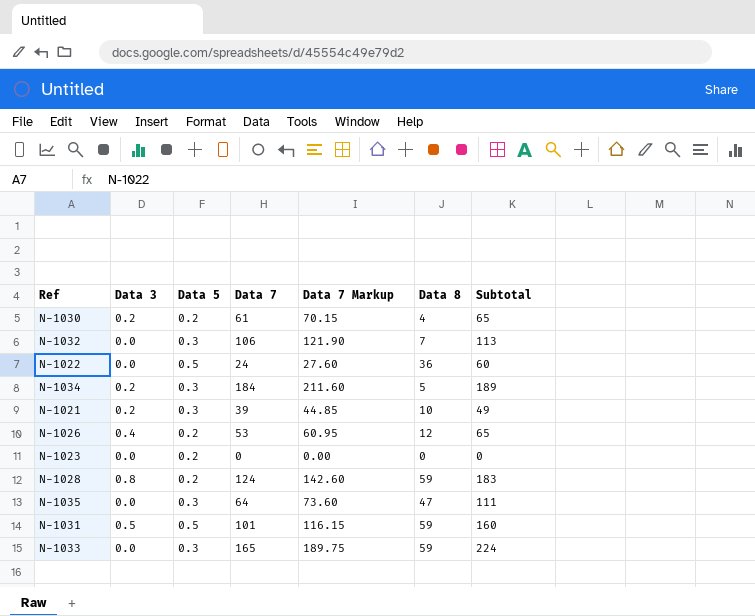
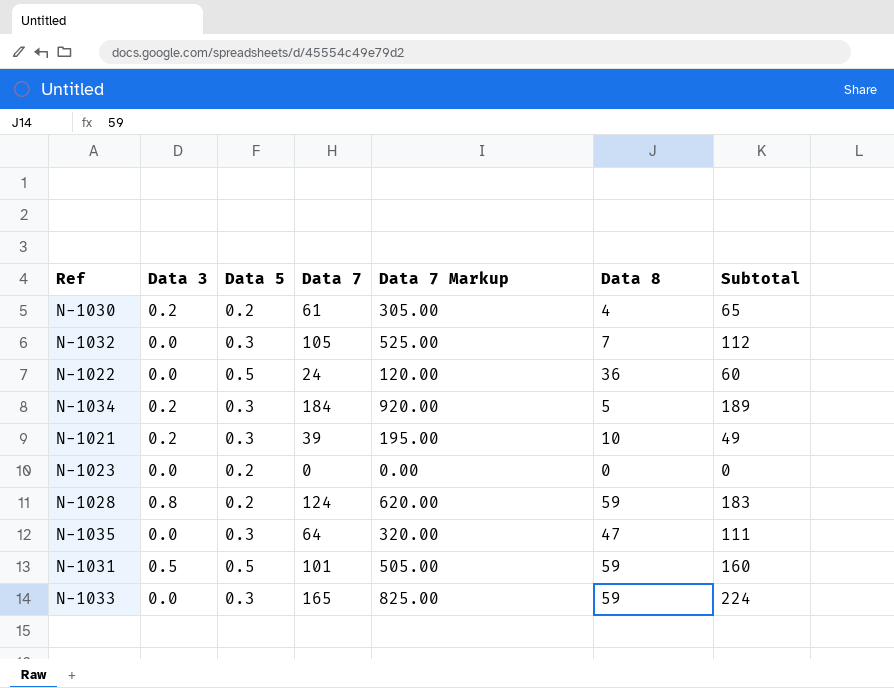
column Data 7 Markup | formula: [Data 7] * 1.15 -> [Data 7] * 5
row N-1026: 0.4 | 0.2 | 53 | 60.95 | 12 | 65 -> none
N-1032 | Data 7: 106 -> 105
N-1032 | Subtotal: 113 -> 112

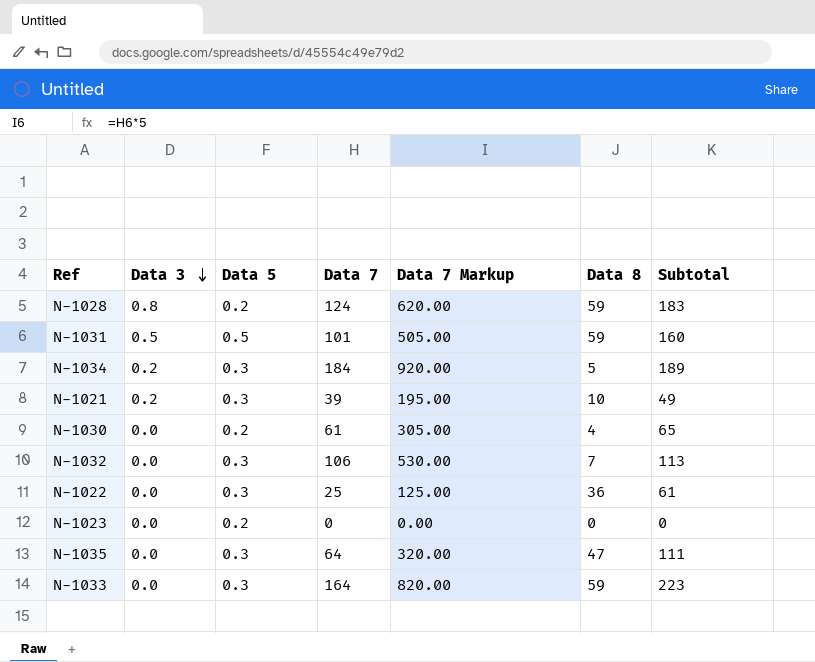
row order: none -> Data 3 descending
N-1030 | Data 3: 0.2 -> 0.0
N-1032 | Data 7: 105 -> 106
N-1032 | Data 7 Markup: 525.00 -> 530.00
N-1032 | Subtotal: 112 -> 113
N-1022 | Data 5: 0.5 -> 0.3
N-1022 | Data 7: 24 -> 25
N-1022 | Data 7 Markup: 120.00 -> 125.00
N-1022 | Subtotal: 60 -> 61
N-1033 | Data 7: 165 -> 164
N-1033 | Data 7 Markup: 825.00 -> 820.00
N-1033 | Subtotal: 224 -> 223

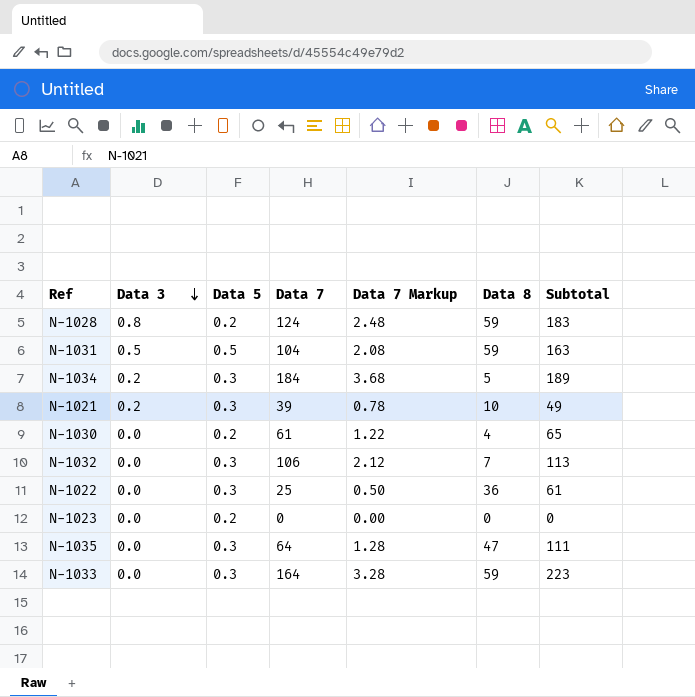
column Data 7 Markup | formula: [Data 7] * 5 -> [Data 7] * 0.02
N-1031 | Data 7: 101 -> 104
N-1031 | Subtotal: 160 -> 163

